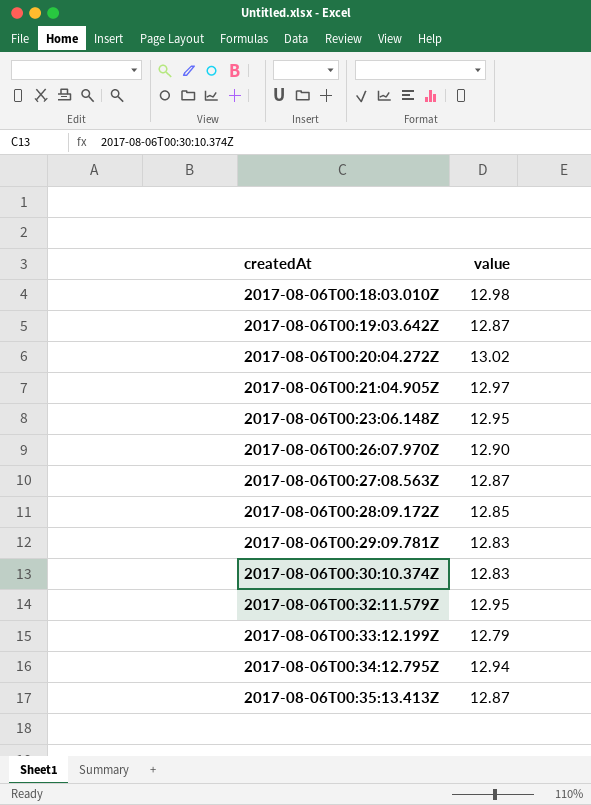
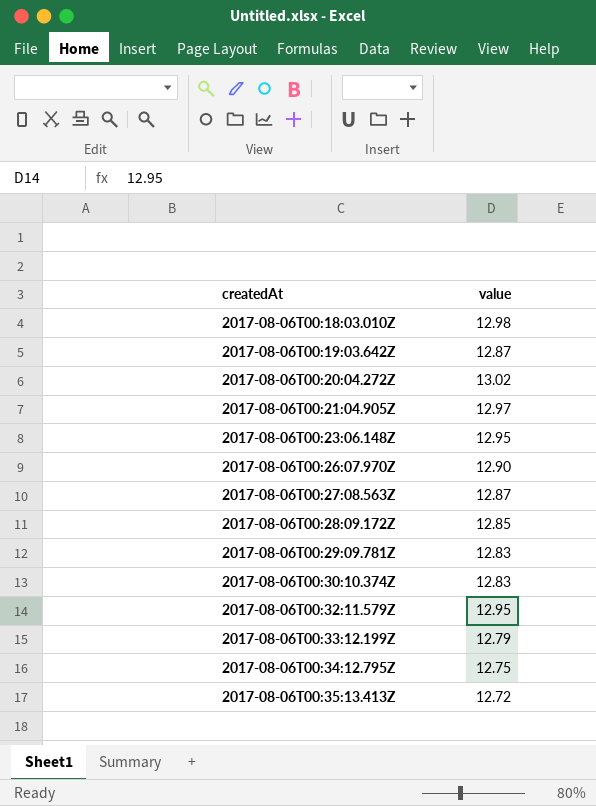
2017-08-06T00:34:12.795Z | value: 12.94 -> 12.75
2017-08-06T00:35:13.413Z | value: 12.87 -> 12.72

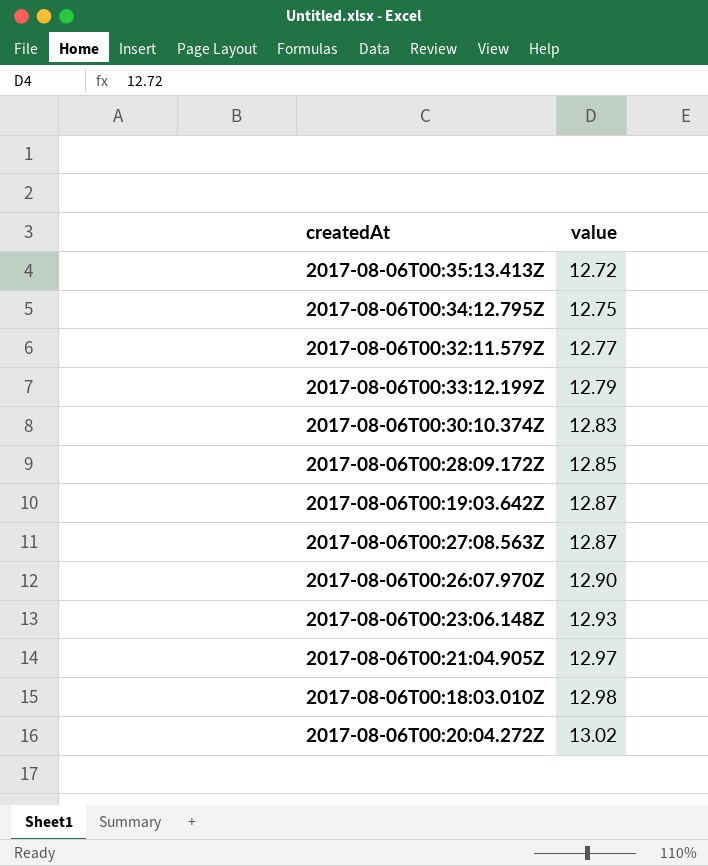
row order: createdAt ascending -> value ascending
row 2017-08-06T00:29:09.781Z: 12.83 -> none
2017-08-06T00:32:11.579Z | value: 12.95 -> 12.77
2017-08-06T00:23:06.148Z | value: 12.95 -> 12.93

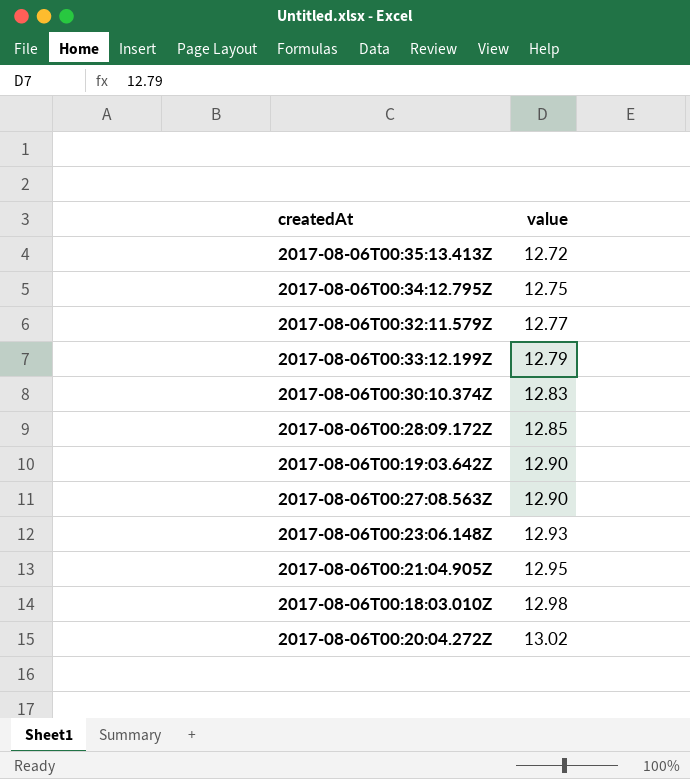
row 2017-08-06T00:26:07.970Z: 12.90 -> none
2017-08-06T00:19:03.642Z | value: 12.87 -> 12.90
2017-08-06T00:27:08.563Z | value: 12.87 -> 12.90
2017-08-06T00:21:04.905Z | value: 12.97 -> 12.95

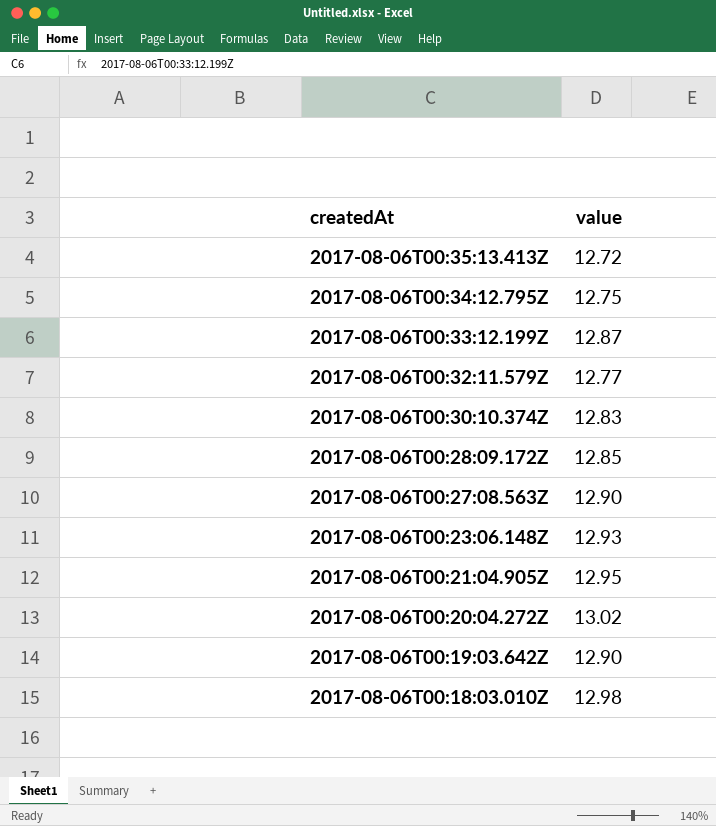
row order: value ascending -> createdAt descending
2017-08-06T00:33:12.199Z | value: 12.79 -> 12.87

